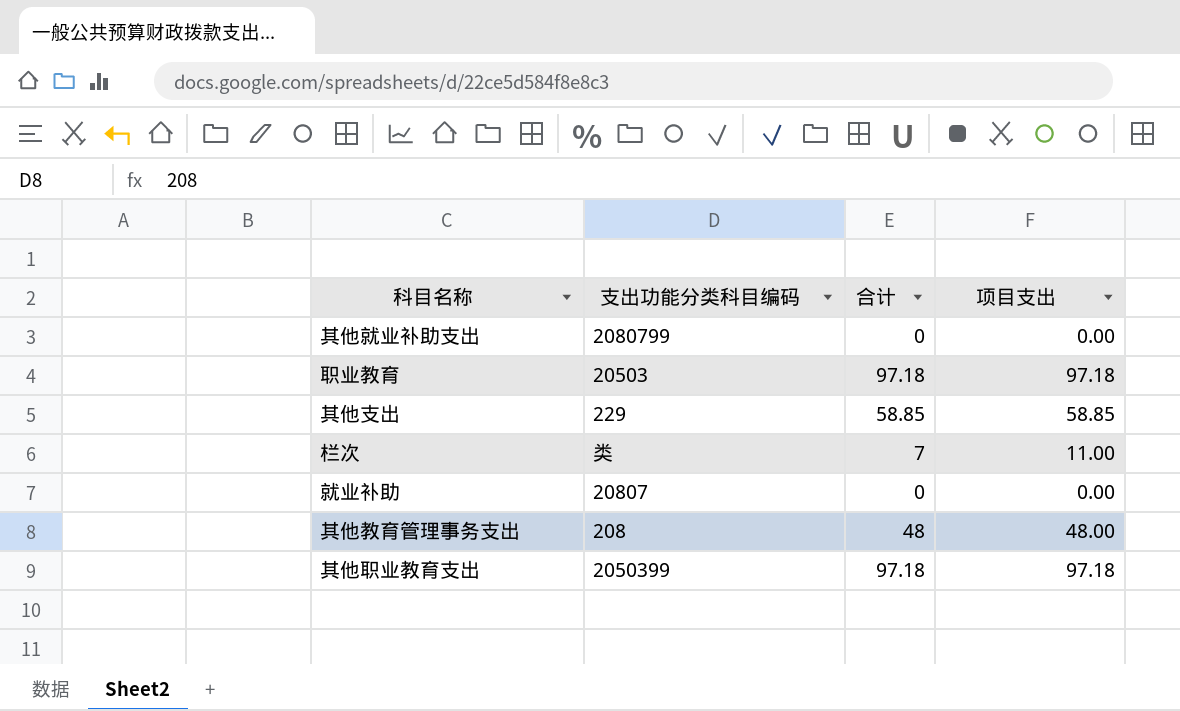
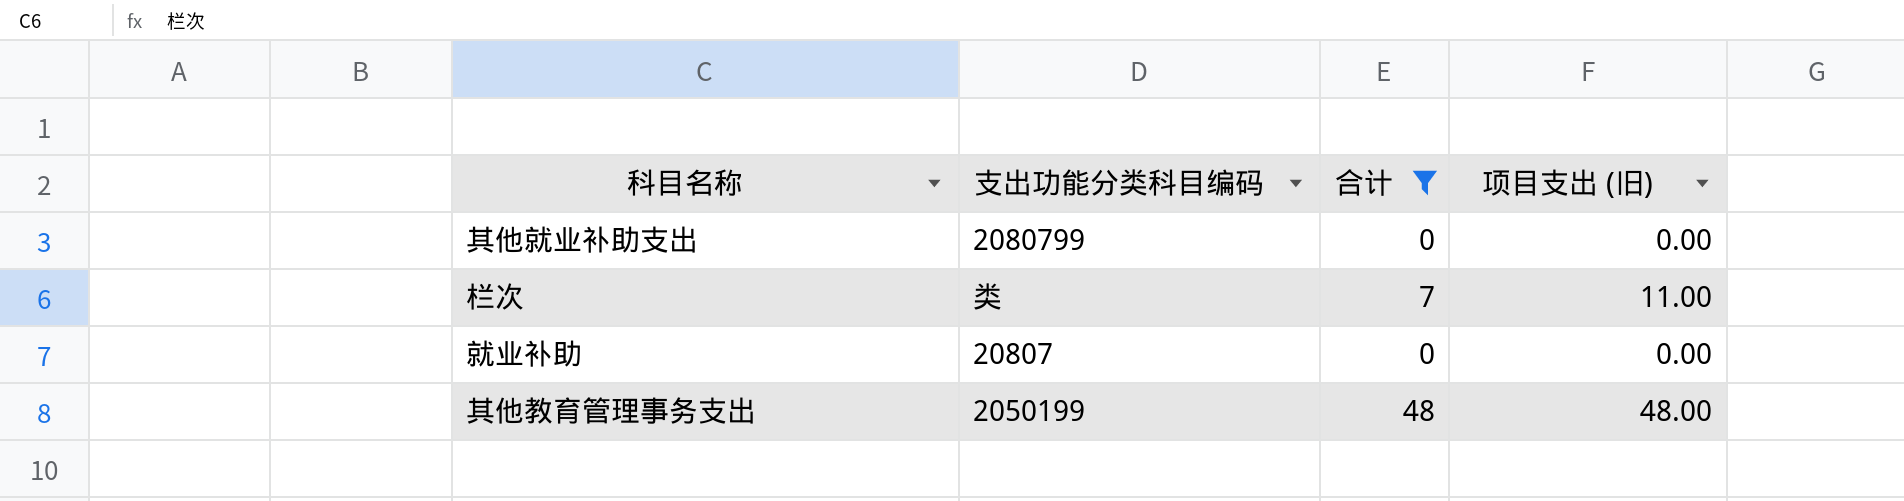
filter: none -> 合计 <= 48
column name: 项目支出 -> 项目支出 (旧)
其他教育管理事务支出 | 支出功能分类科目编码: 208 -> 2050199

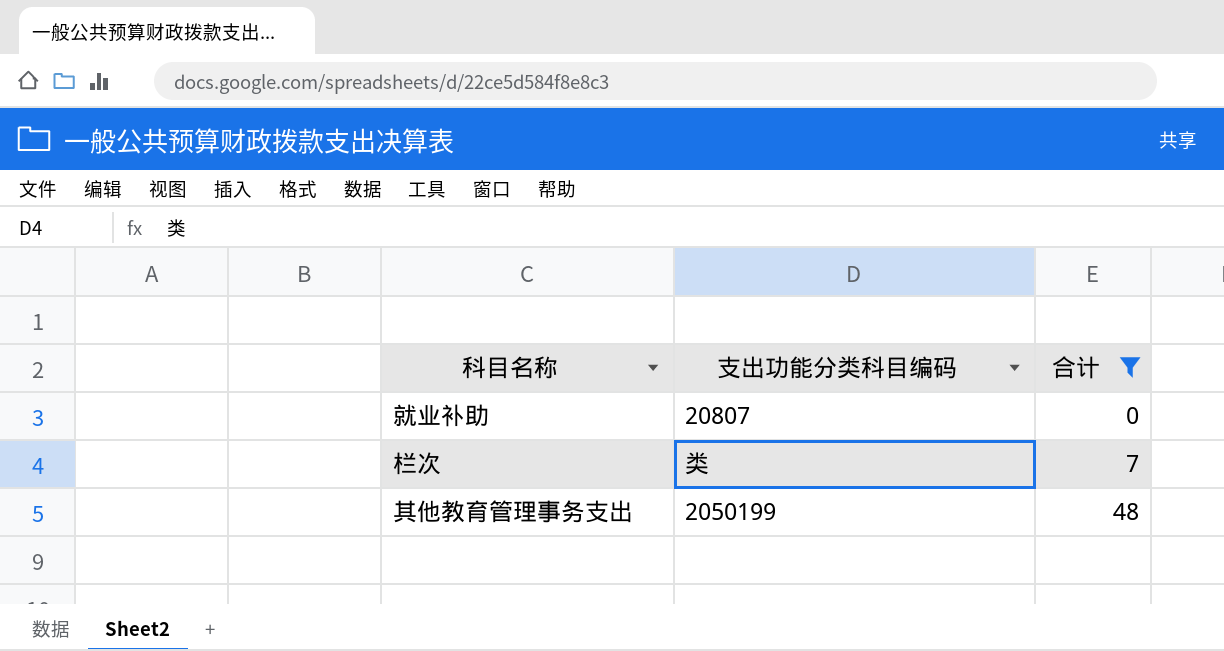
row order: none -> 合计 ascending
column 项目支出 (旧) | position: 4 -> none
row 其他就业补助支出: 2080799 | 0 | 0.00 -> none

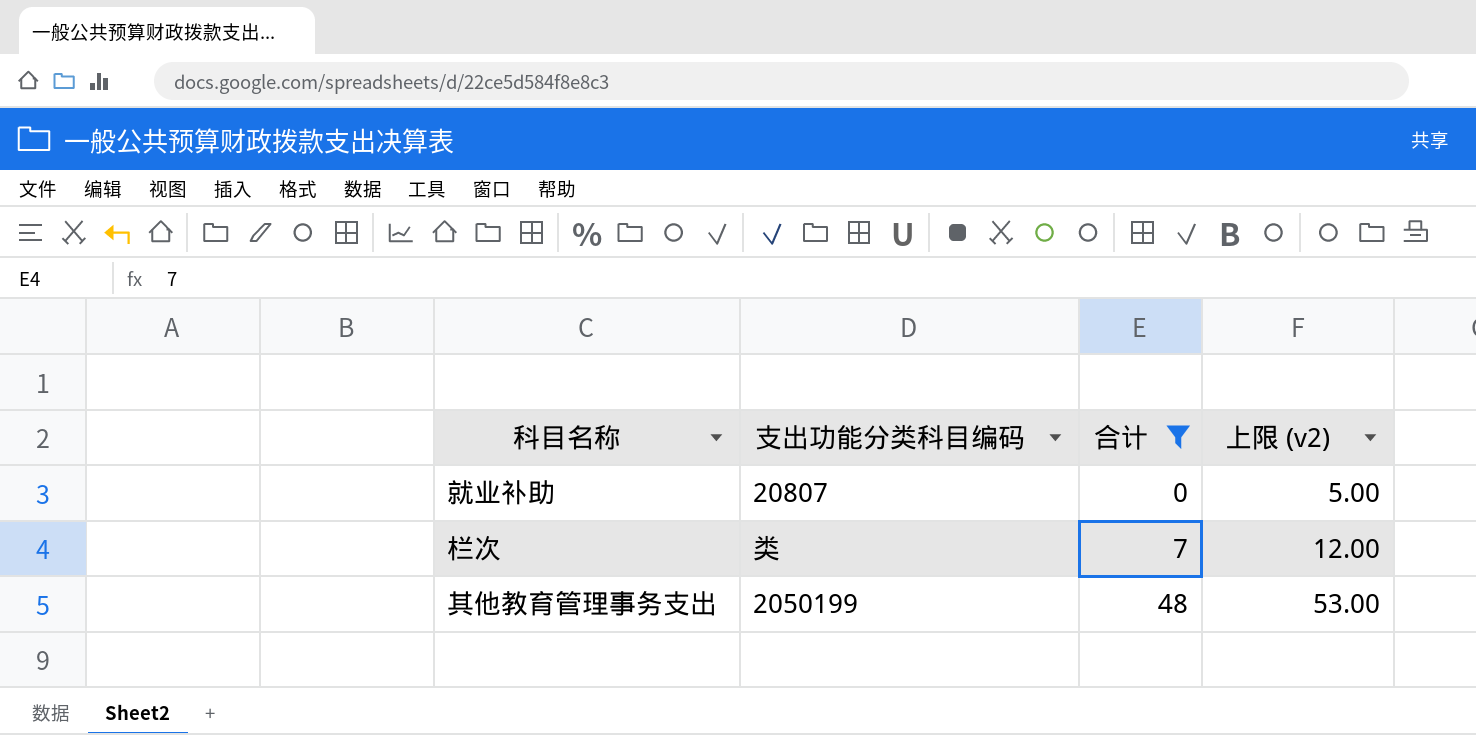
column 上限 (v2) | formula: none -> [合计] + 5

